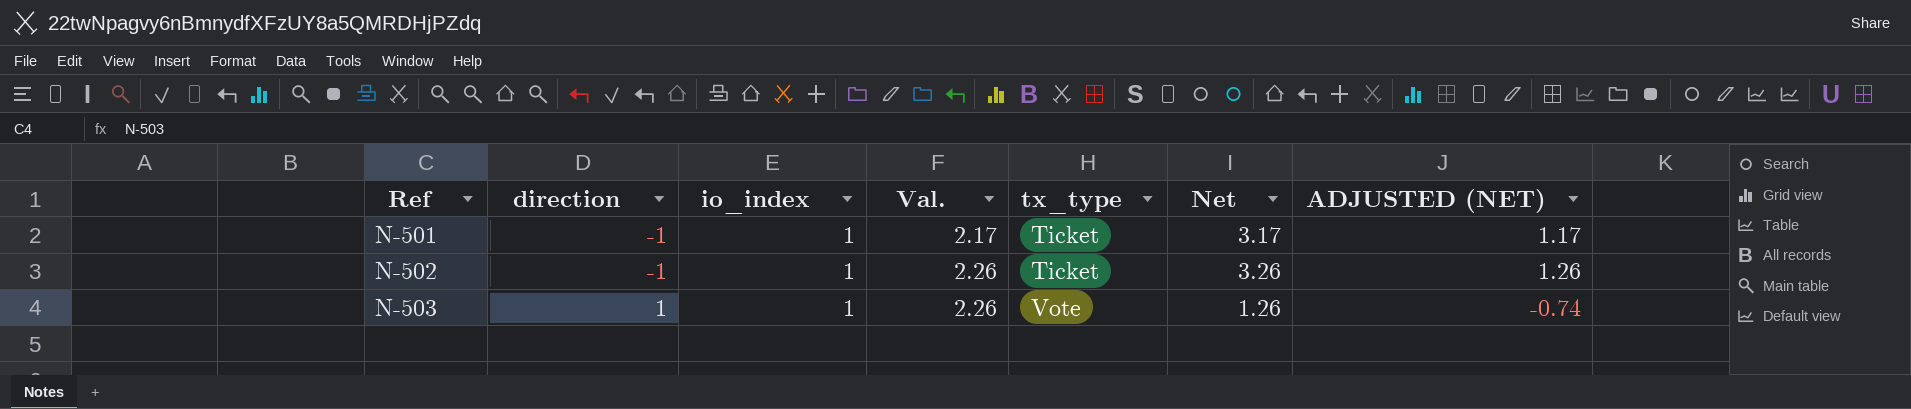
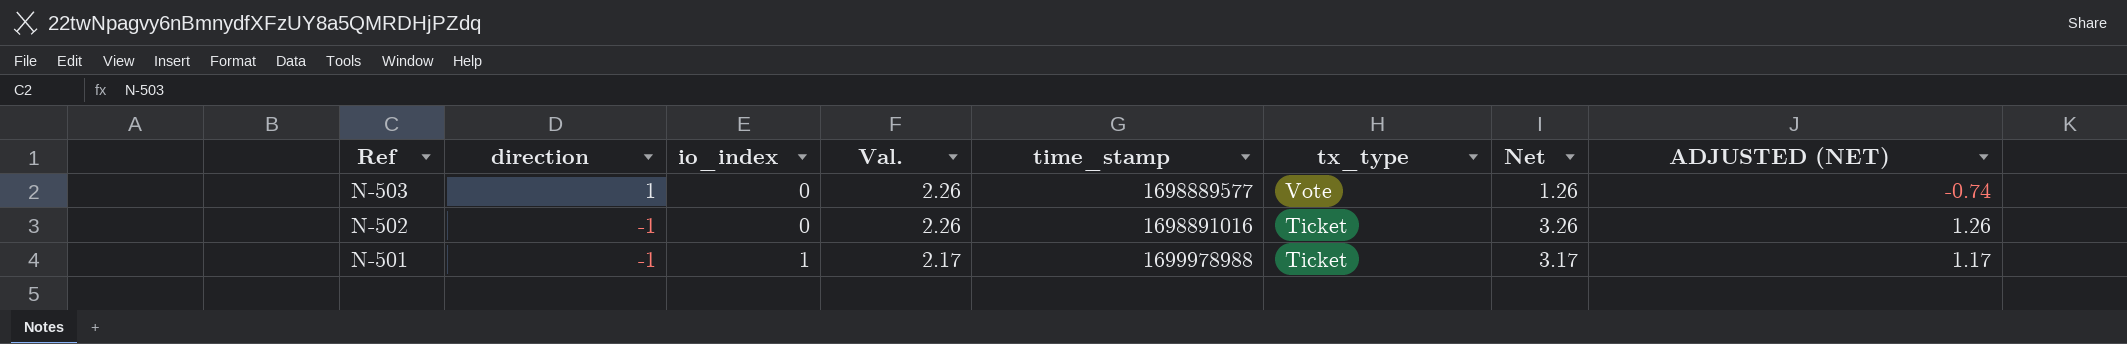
row order: Ref ascending -> Ref descending
column time_stamp | position: none -> 5
N-503 | io_index: 1 -> 0
N-502 | io_index: 1 -> 0

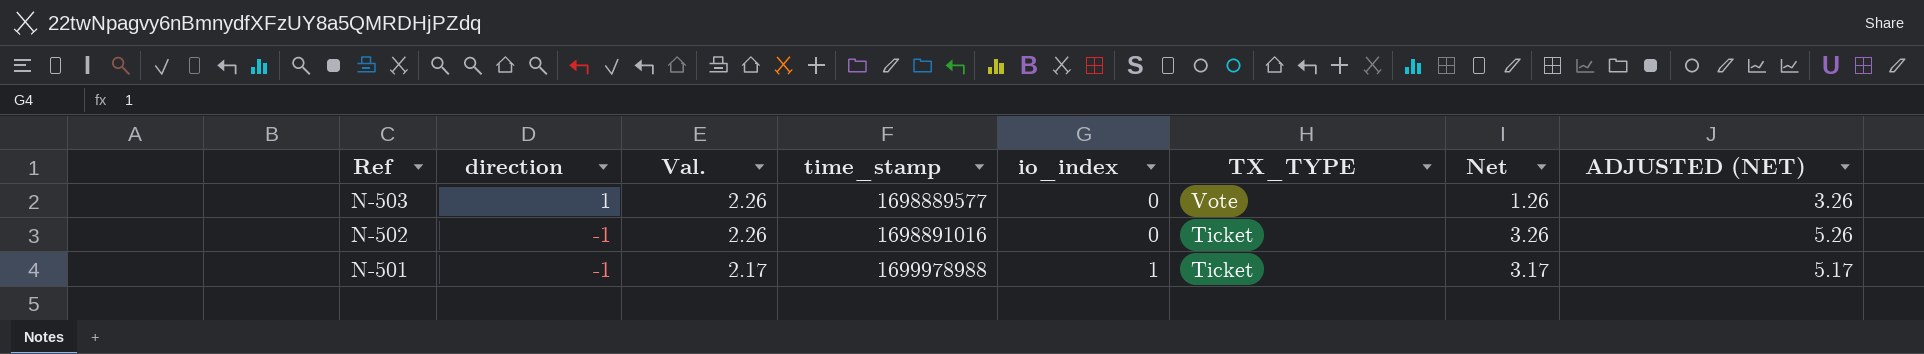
column io_index | position: 3 -> 5
column name: tx_type -> TX_TYPE
column ADJUSTED (NET) | formula: [Net] - 2 -> [Net] + 2

